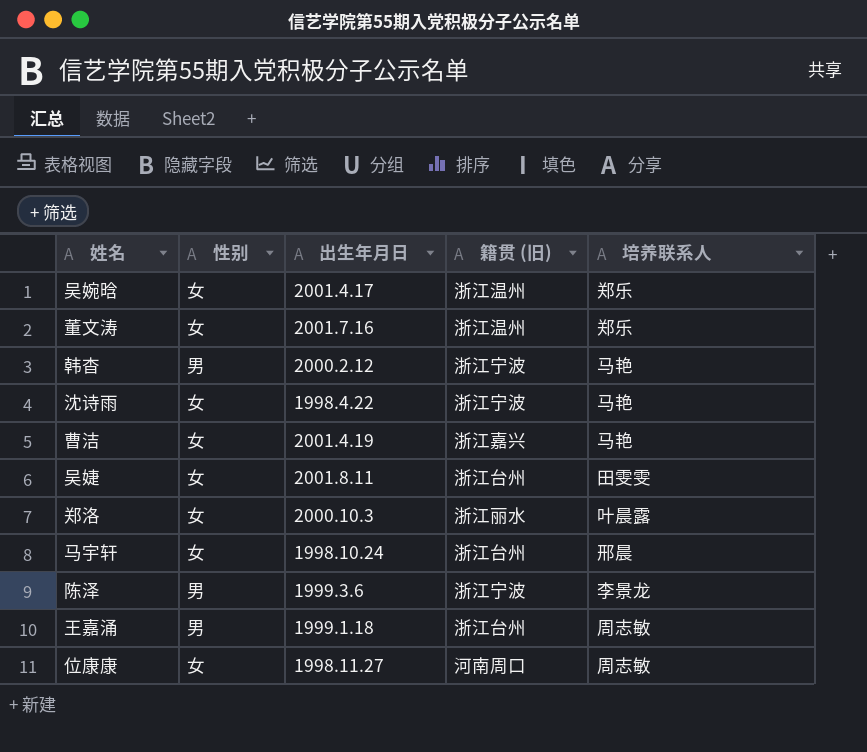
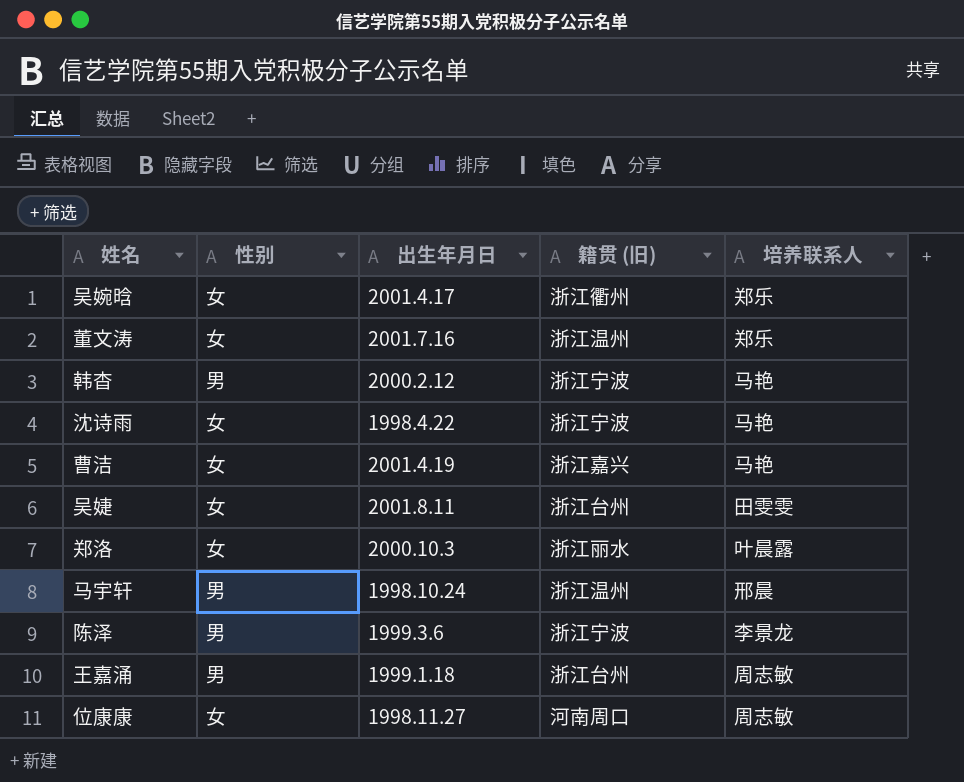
吴婉晗 | 籍贯 (旧): 浙江温州 -> 浙江衢州
马宇轩 | 性别: 女 -> 男
马宇轩 | 籍贯 (旧): 浙江台州 -> 浙江温州

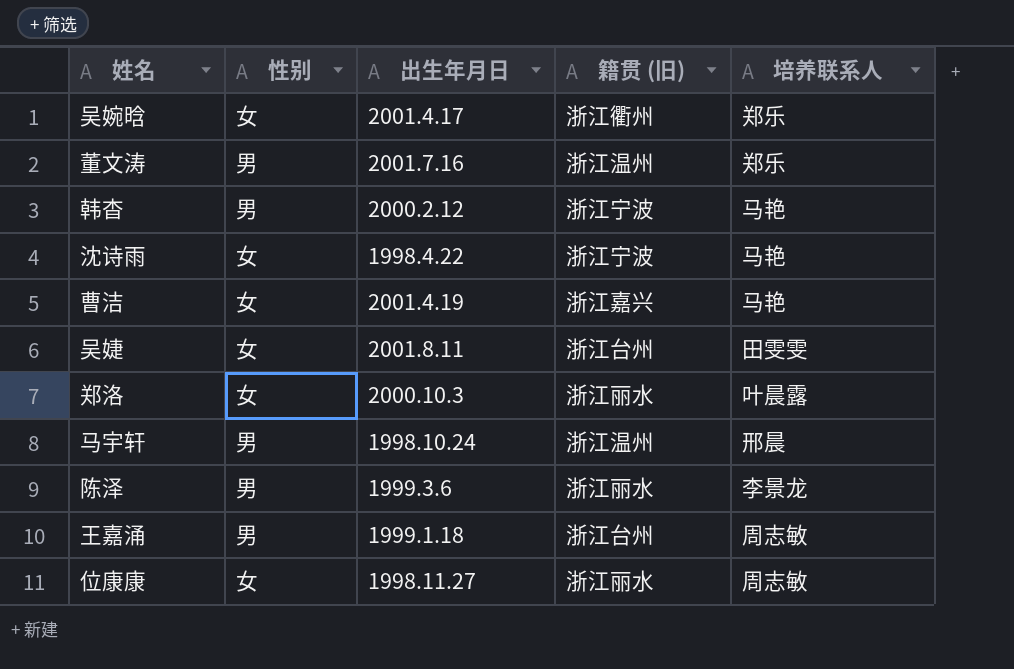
董文涛 | 性别: 女 -> 男
陈泽 | 籍贯 (旧): 浙江宁波 -> 浙江丽水
位康康 | 籍贯 (旧): 河南周口 -> 浙江丽水

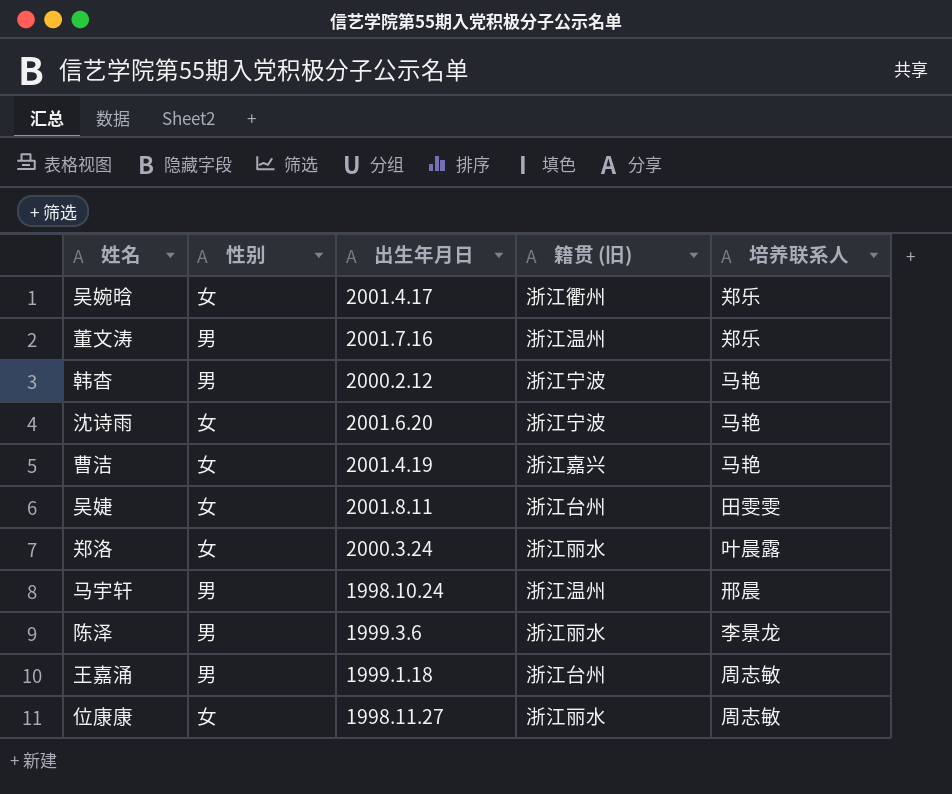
沈诗雨 | 出生年月日: 1998.4.22 -> 2001.6.20
郑洛 | 出生年月日: 2000.10.3 -> 2000.3.24

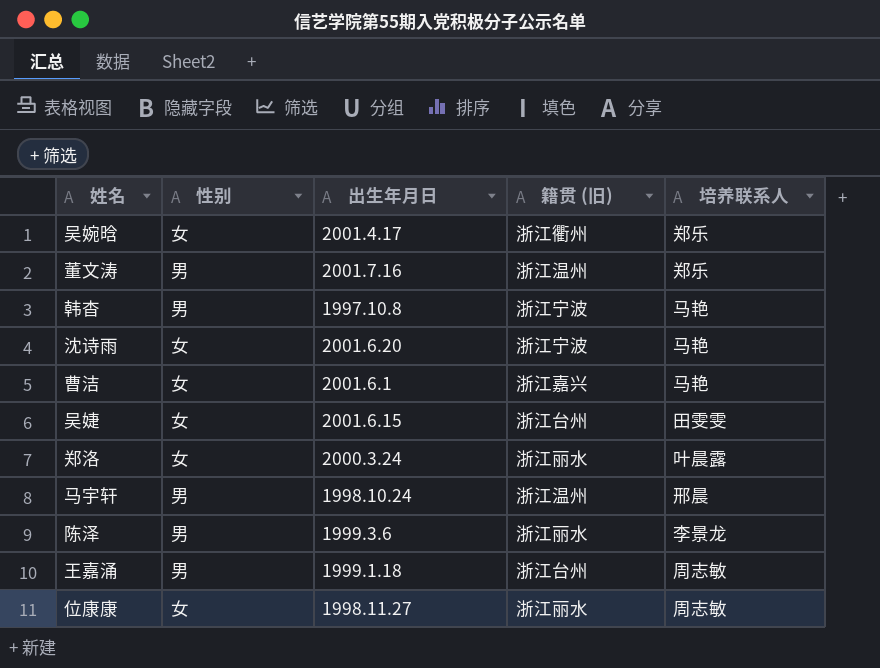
韩杳 | 出生年月日: 2000.2.12 -> 1997.10.8
曹洁 | 出生年月日: 2001.4.19 -> 2001.6.1
吴婕 | 出生年月日: 2001.8.11 -> 2001.6.15

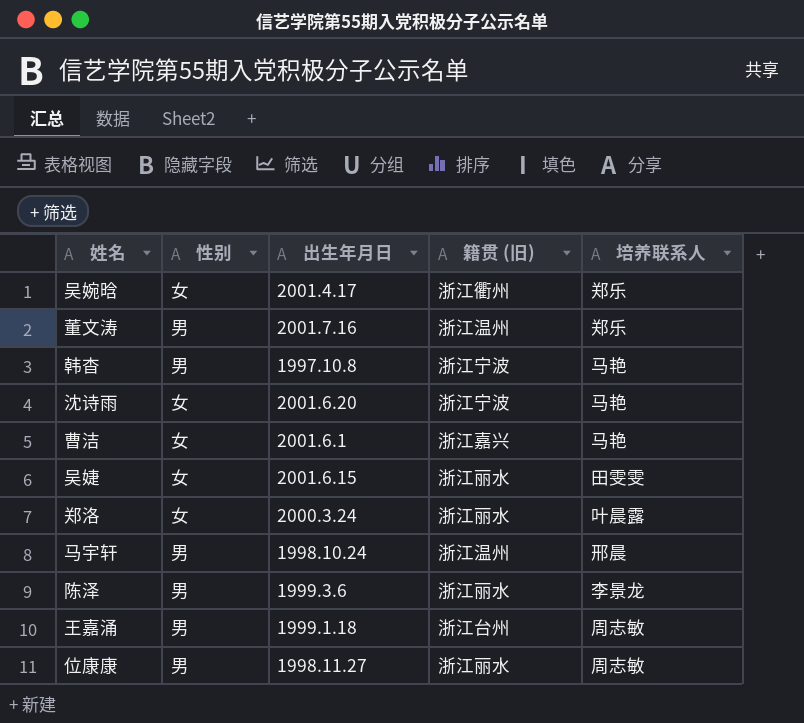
吴婕 | 籍贯 (旧): 浙江台州 -> 浙江丽水
位康康 | 性别: 女 -> 男

